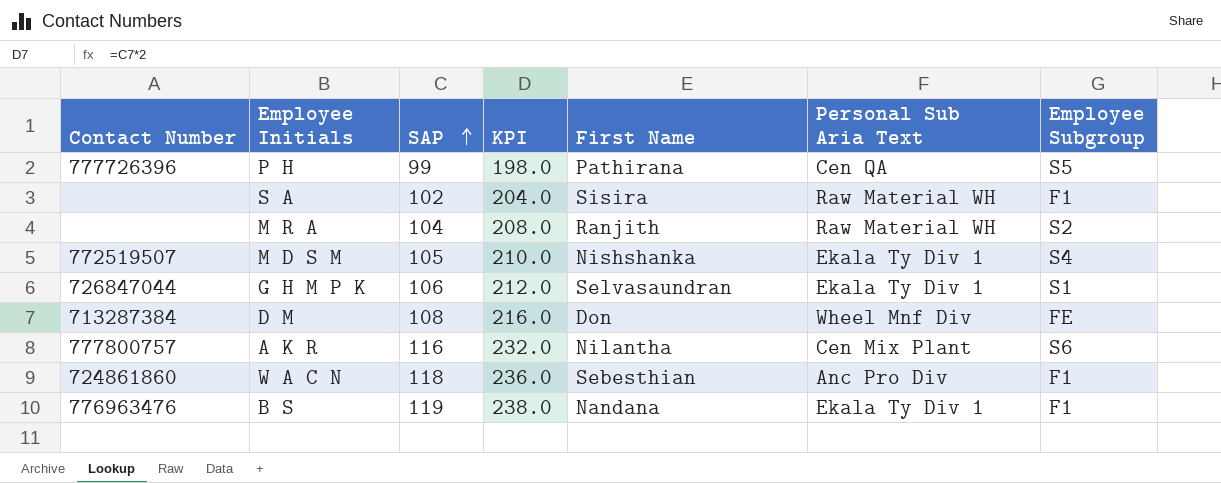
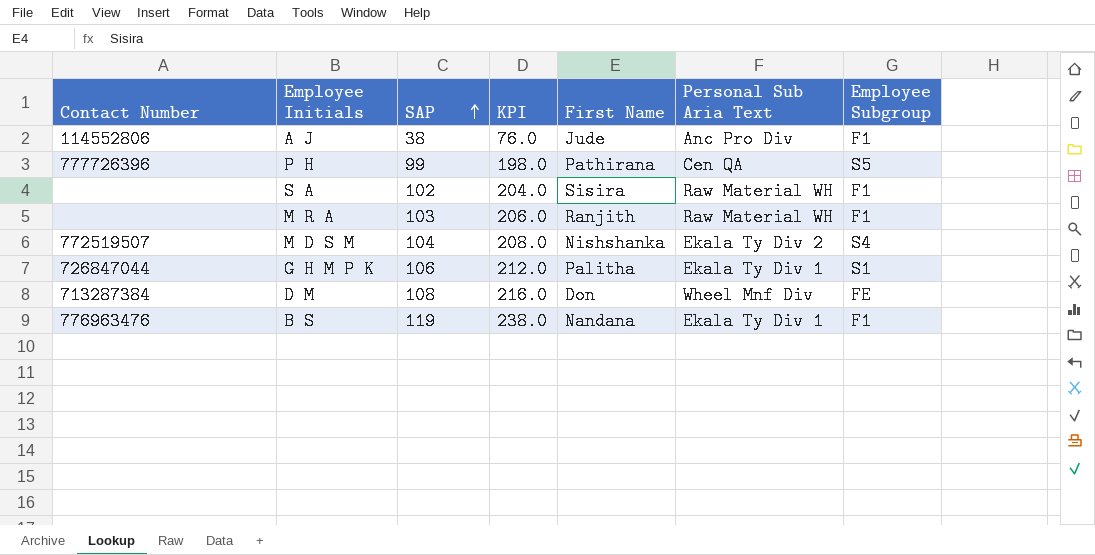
row A K R: 777800757 | 116 | 232.0 | Nilantha | Cen Mix Plant | S6 -> none
row W A C N: 724861860 | 118 | 236.0 | Sebesthian | Anc Pro Div | F1 -> none
row A J: none -> 114552806 | 38 | 76.0 | Jude | Anc Pro Div | F1
M R A | SAP: 104 -> 103
M R A | KPI: 208.0 -> 206.0
M R A | Employee Subgroup: S2 -> F1
M D S M | SAP: 105 -> 104
M D S M | KPI: 210.0 -> 208.0
M D S M | Personal Sub Aria Text: Ekala Ty Div 1 -> Ekala Ty Div 2
G H M P K | First Name: Selvasaundran -> Palitha

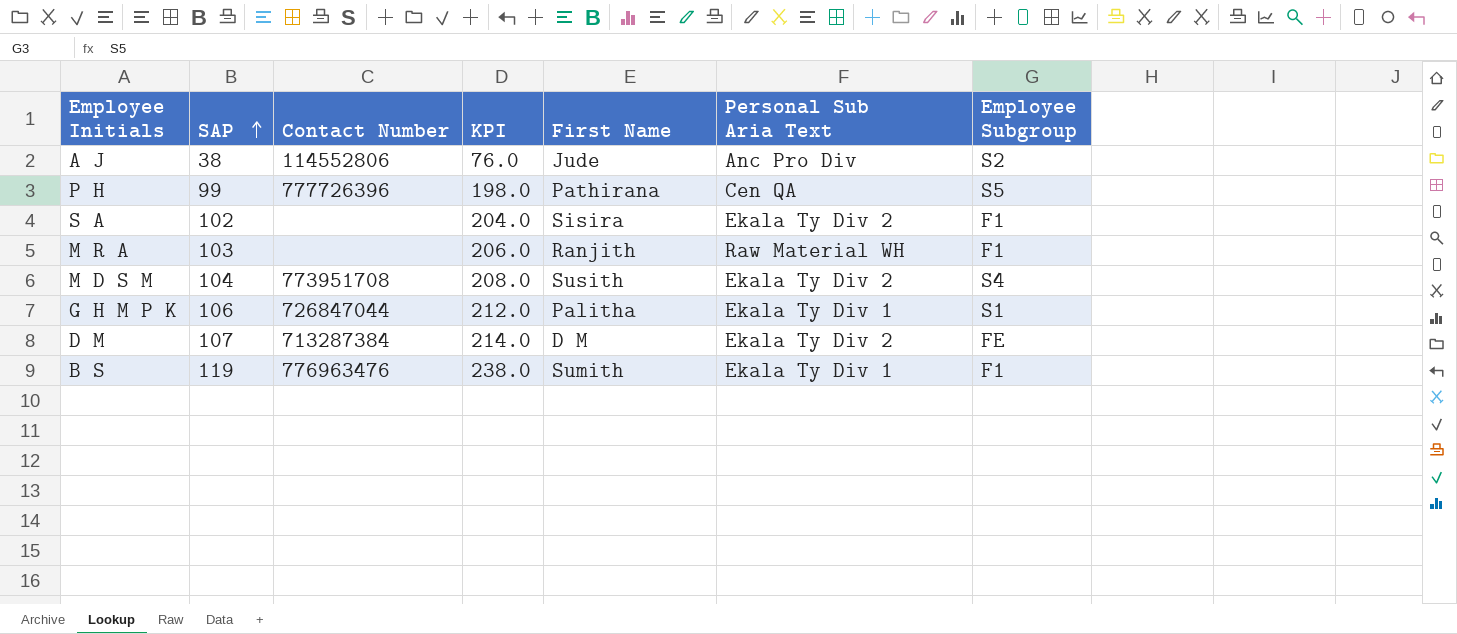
column Contact Number | position: 1 -> 3
A J | Employee Subgroup: F1 -> S2
S A | Personal Sub Aria Text: Raw Material WH -> Ekala Ty Div 2
M D S M | Contact Number: 772519507 -> 773951708
M D S M | First Name: Nishshanka -> Susith
D M | SAP: 108 -> 107
D M | KPI: 216.0 -> 214.0
D M | First Name: Don -> D M
D M | Personal Sub Aria Text: Wheel Mnf Div -> Ekala Ty Div 2
B S | First Name: Nandana -> Sumith

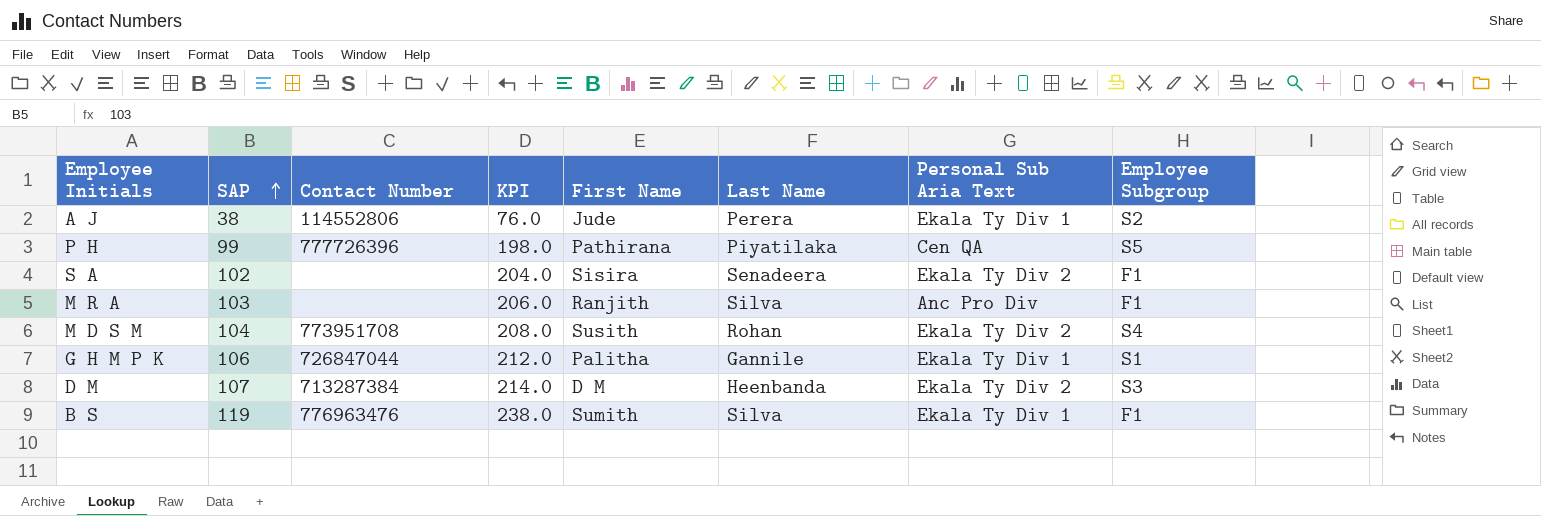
column Last Name | position: none -> 6
A J | Personal Sub Aria Text: Anc Pro Div -> Ekala Ty Div 1
M R A | Personal Sub Aria Text: Raw Material WH -> Anc Pro Div
D M | Employee Subgroup: FE -> S3

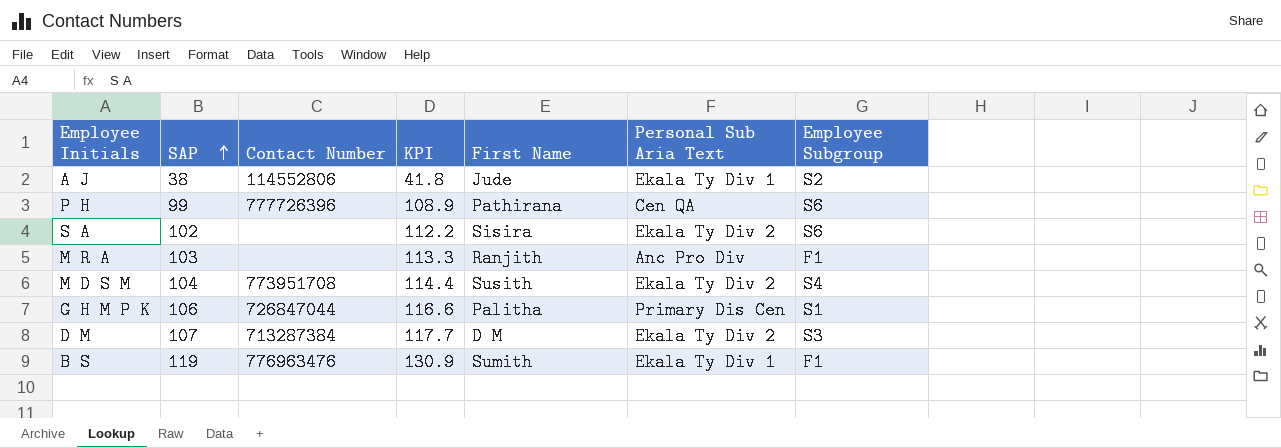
column Last Name | position: 6 -> none
column KPI | formula: [SAP] * 2 -> [SAP] * 1.1
P H | Employee Subgroup: S5 -> S6
S A | Employee Subgroup: F1 -> S6
G H M P K | Personal Sub Aria Text: Ekala Ty Div 1 -> Primary Dis Cen

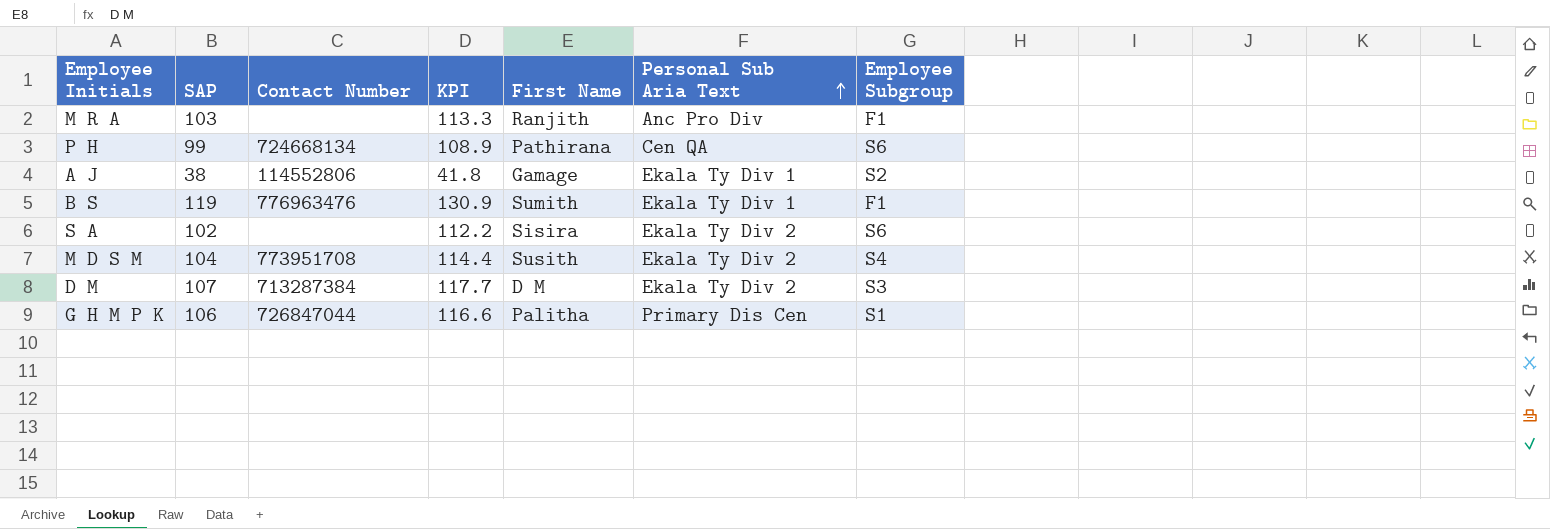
row order: SAP ascending -> Personal Sub Aria Text ascending
P H | Contact Number: 777726396 -> 724668134
A J | First Name: Jude -> Gamage

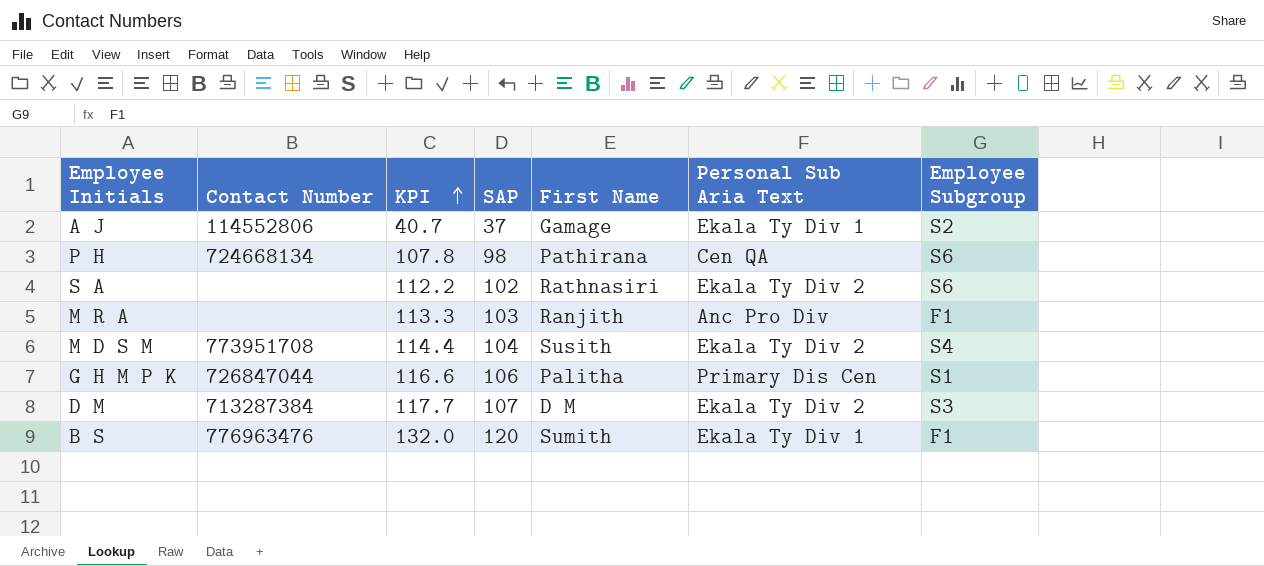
row order: Personal Sub Aria Text ascending -> KPI ascending
column SAP | position: 2 -> 4
A J | KPI: 41.8 -> 40.7
A J | SAP: 38 -> 37
P H | KPI: 108.9 -> 107.8
P H | SAP: 99 -> 98
S A | First Name: Sisira -> Rathnasiri
B S | KPI: 130.9 -> 132.0
B S | SAP: 119 -> 120

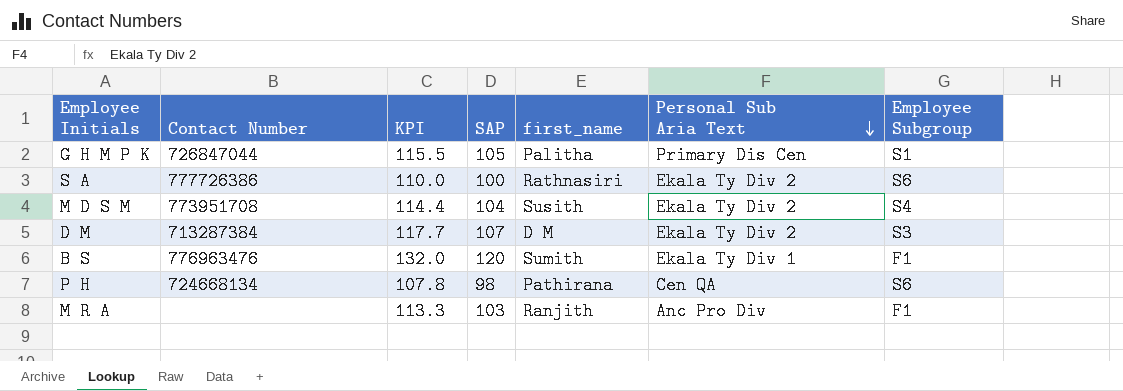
row order: KPI ascending -> Personal Sub Aria Text descending
column name: First Name -> first_name
row A J: 114552806 | 40.7 | 37 | Gamage | Ekala Ty Div 1 | S2 -> none
G H M P K | KPI: 116.6 -> 115.5
G H M P K | SAP: 106 -> 105
S A | Contact Number: none -> 777726386
S A | KPI: 112.2 -> 110.0
S A | SAP: 102 -> 100

